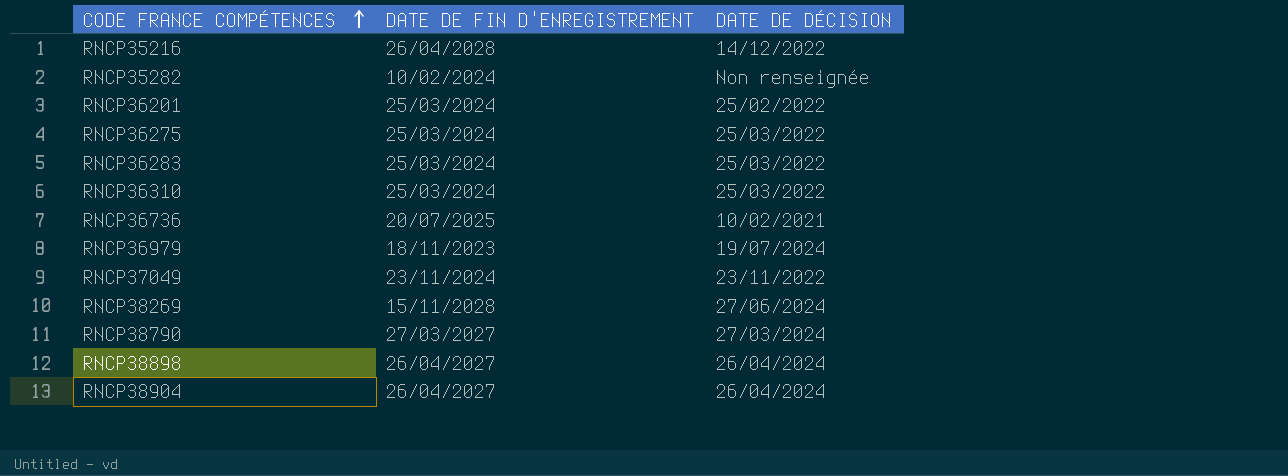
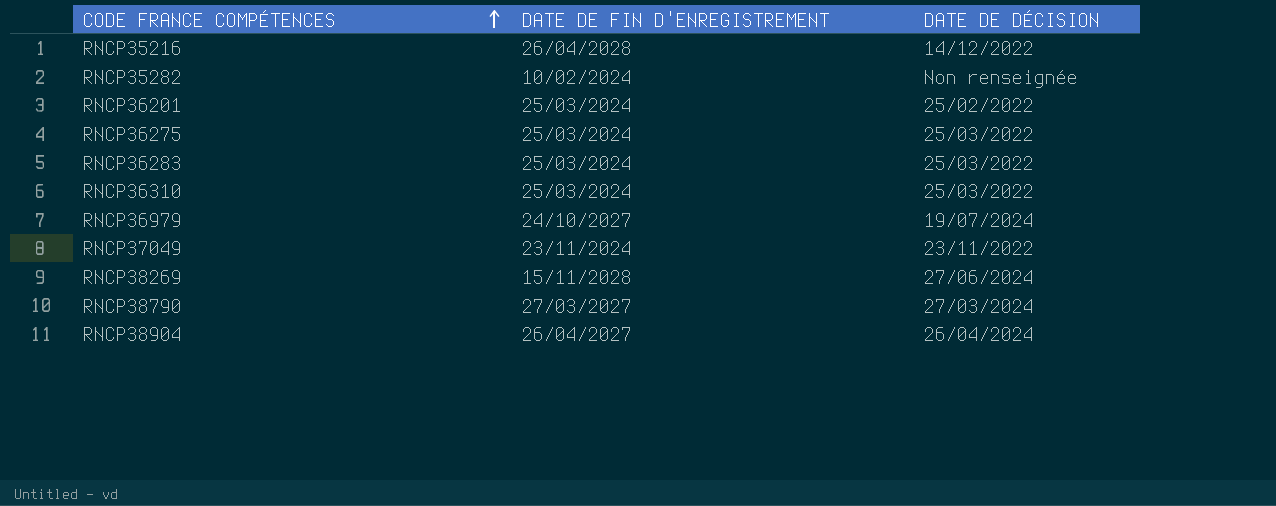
row RNCP36736: 20/07/2025 | 10/02/2021 -> none
row RNCP38898: 26/04/2027 | 26/04/2024 -> none
RNCP36979 | DATE DE FIN D'ENREGISTREMENT: 18/11/2023 -> 24/10/2027

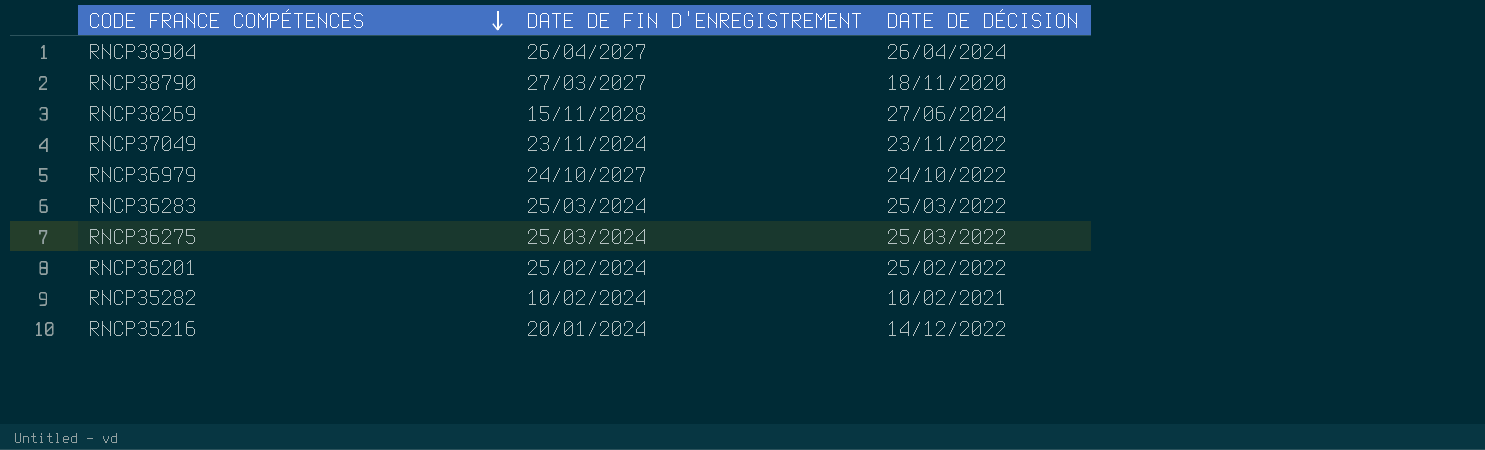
row order: CODE FRANCE COMPÉTENCES ascending -> CODE FRANCE COMPÉTENCES descending
row RNCP36310: 25/03/2024 | 25/03/2022 -> none
RNCP38790 | DATE DE DÉCISION: 27/03/2024 -> 18/11/2020
RNCP36979 | DATE DE DÉCISION: 19/07/2024 -> 24/10/2022
RNCP36201 | DATE DE FIN D'ENREGISTREMENT: 25/03/2024 -> 25/02/2024
RNCP35282 | DATE DE DÉCISION: Non renseignée -> 10/02/2021
RNCP35216 | DATE DE FIN D'ENREGISTREMENT: 26/04/2028 -> 20/01/2024

